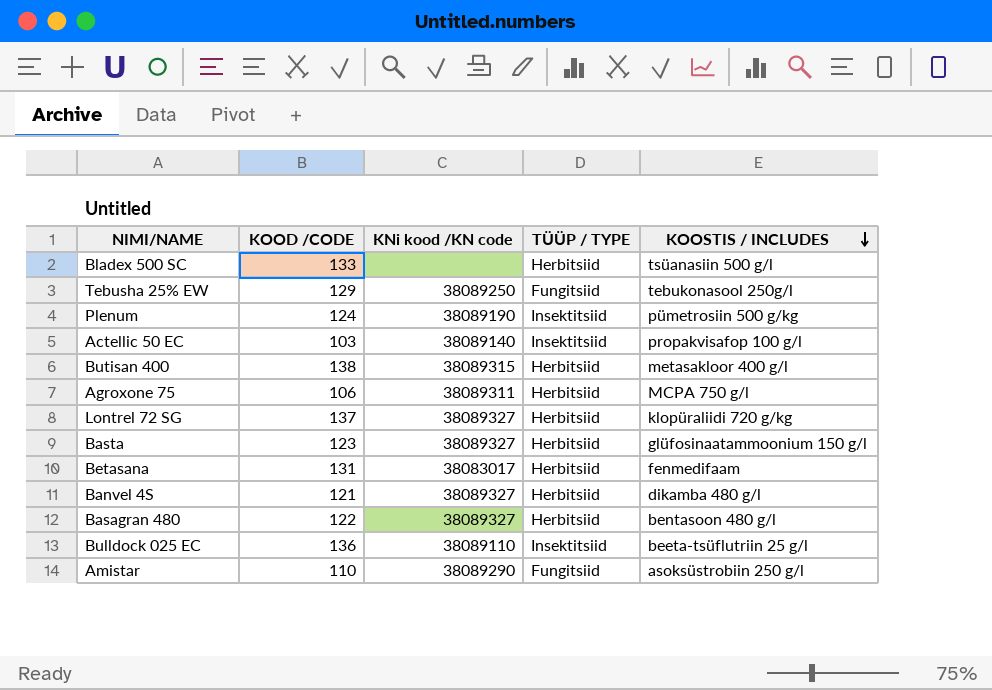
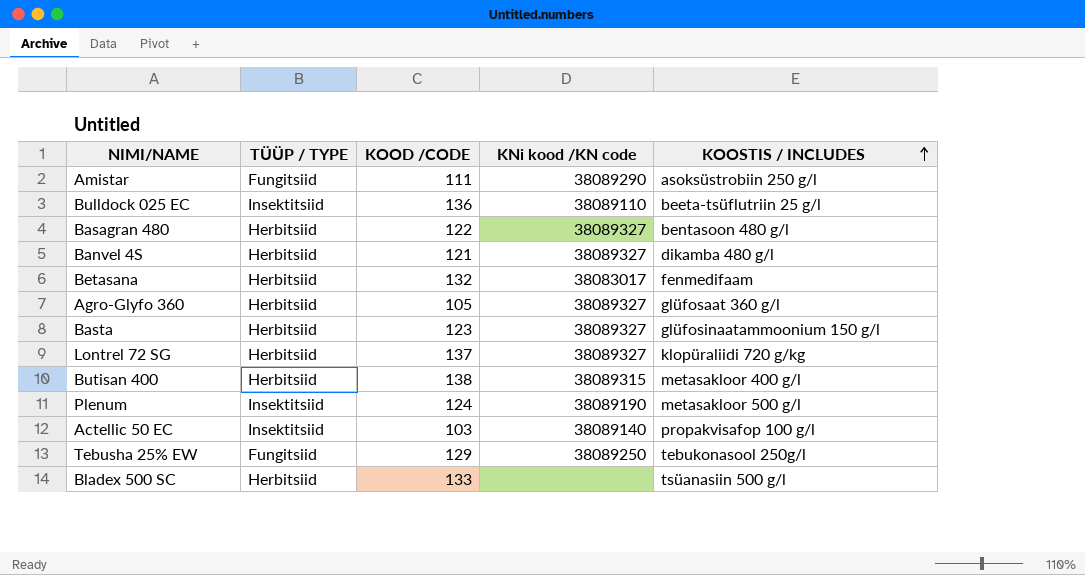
row order: KOOSTIS / INCLUDES descending -> KOOSTIS / INCLUDES ascending
column TÜÜP / TYPE | position: 4 -> 2
row Agroxone 75: 106 | 38089311 | Herbitsiid | MCPA 750 g/l -> none
Amistar | KOOD /CODE: 110 -> 111
Betasana | KOOD /CODE: 131 -> 132
row Agro-Glyfo 360: none -> Herbitsiid | 105 | 38089327 | glüfosaat 360 g/l
Plenum | KOOSTIS / INCLUDES: pümetrosiin 500 g/kg -> metasakloor 500 g/l

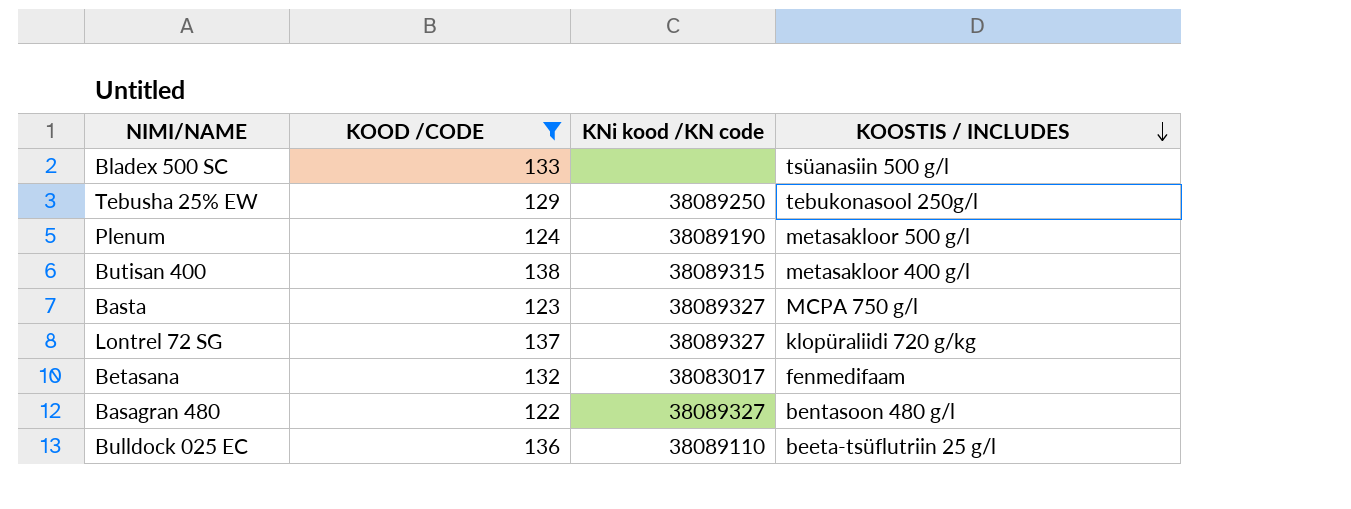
filter: none -> KOOD /CODE >= 122
row order: KOOSTIS / INCLUDES ascending -> KOOSTIS / INCLUDES descending
column TÜÜP / TYPE | position: 2 -> none
Basta | KOOSTIS / INCLUDES: glüfosinaatammoonium 150 g/l -> MCPA 750 g/l

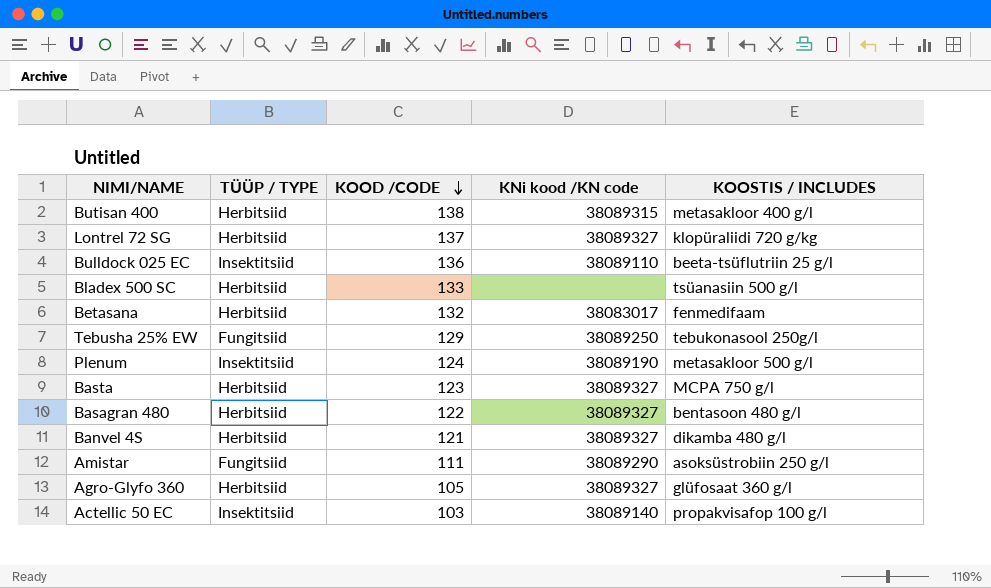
filter: KOOD /CODE >= 122 -> none
row order: KOOSTIS / INCLUDES descending -> KOOD /CODE descending
column TÜÜP / TYPE | position: none -> 2

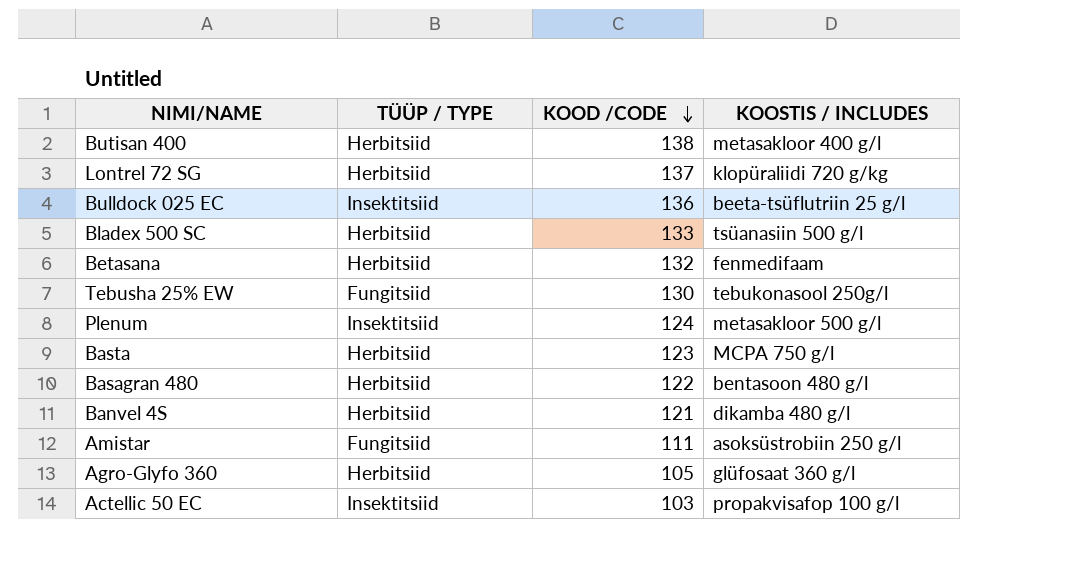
column KNi kood /KN code | position: 4 -> none
Tebusha 25% EW | KOOD /CODE: 129 -> 130

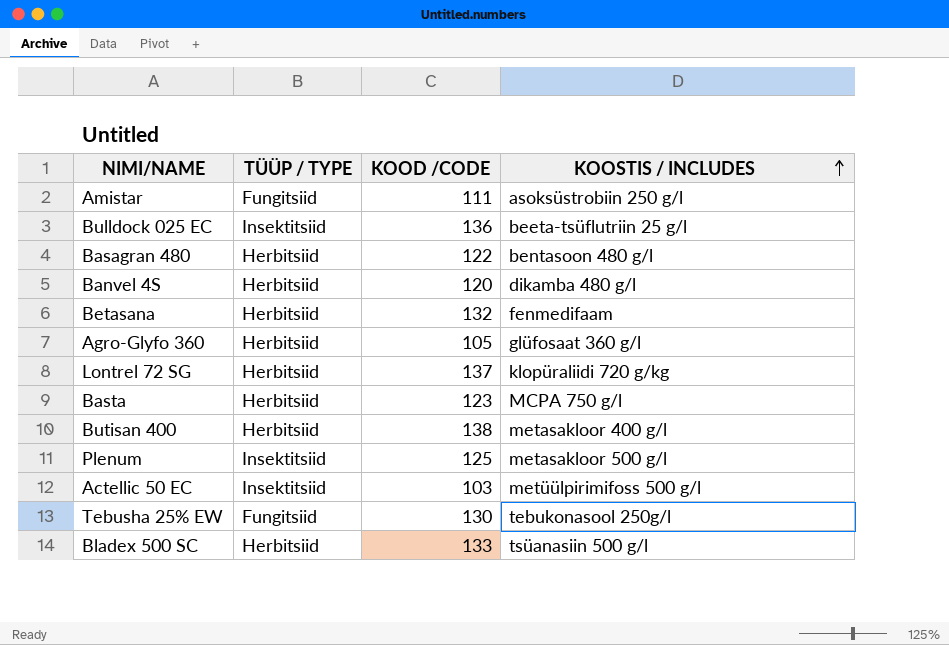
row order: KOOD /CODE descending -> KOOSTIS / INCLUDES ascending
Banvel 4S | KOOD /CODE: 121 -> 120
Plenum | KOOD /CODE: 124 -> 125
Actellic 50 EC | KOOSTIS / INCLUDES: propakvisafop 100 g/l -> metüülpirimifoss 500 g/l

